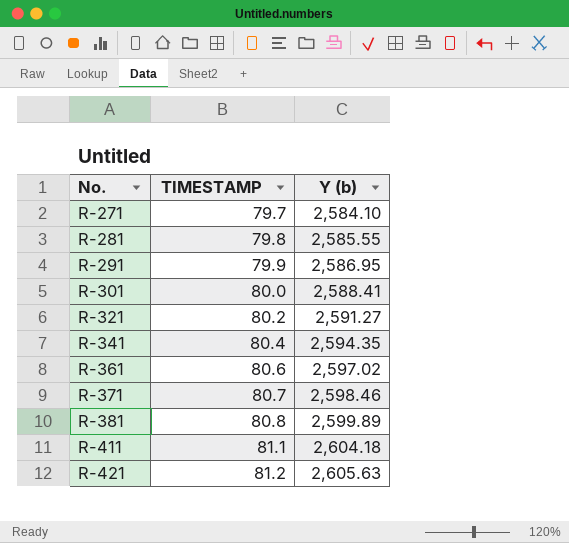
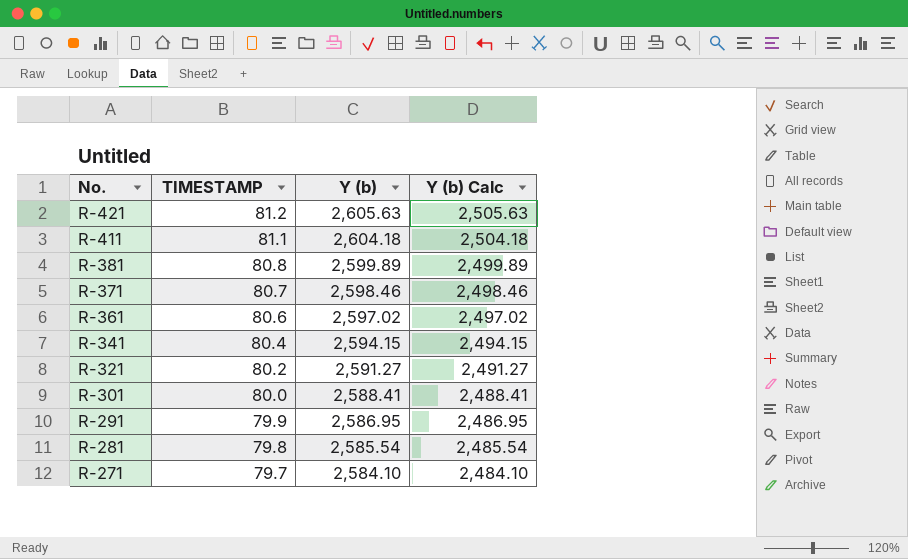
row order: No. ascending -> No. descending
column Y (b) Calc | formula: none -> [Y (b)] - 100
R-341 | Y (b): 2,594.35 -> 2,594.15
R-281 | Y (b): 2,585.55 -> 2,585.54

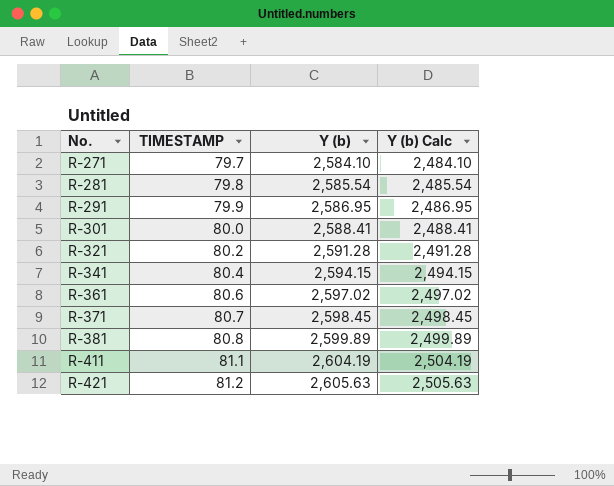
row order: No. descending -> No. ascending
R-321 | Y (b): 2,591.27 -> 2,591.28
R-321 | Y (b) Calc: 2,491.27 -> 2,491.28
R-371 | Y (b): 2,598.46 -> 2,598.45
R-371 | Y (b) Calc: 2,498.46 -> 2,498.45
R-411 | Y (b): 2,604.18 -> 2,604.19
R-411 | Y (b) Calc: 2,504.18 -> 2,504.19

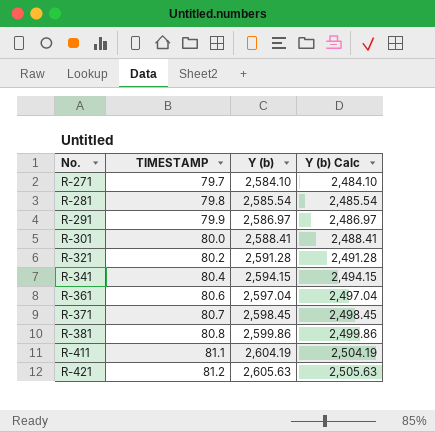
R-291 | Y (b): 2,586.95 -> 2,586.97
R-291 | Y (b) Calc: 2,486.95 -> 2,486.97
R-361 | Y (b): 2,597.02 -> 2,597.04
R-361 | Y (b) Calc: 2,497.02 -> 2,497.04
R-381 | Y (b): 2,599.89 -> 2,599.86
R-381 | Y (b) Calc: 2,499.89 -> 2,499.86

